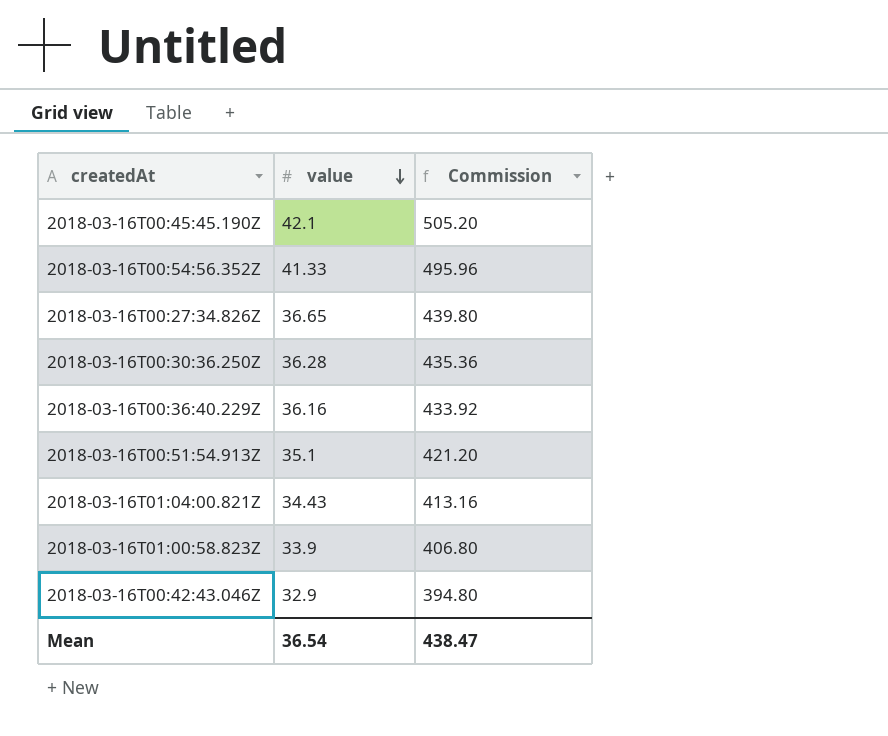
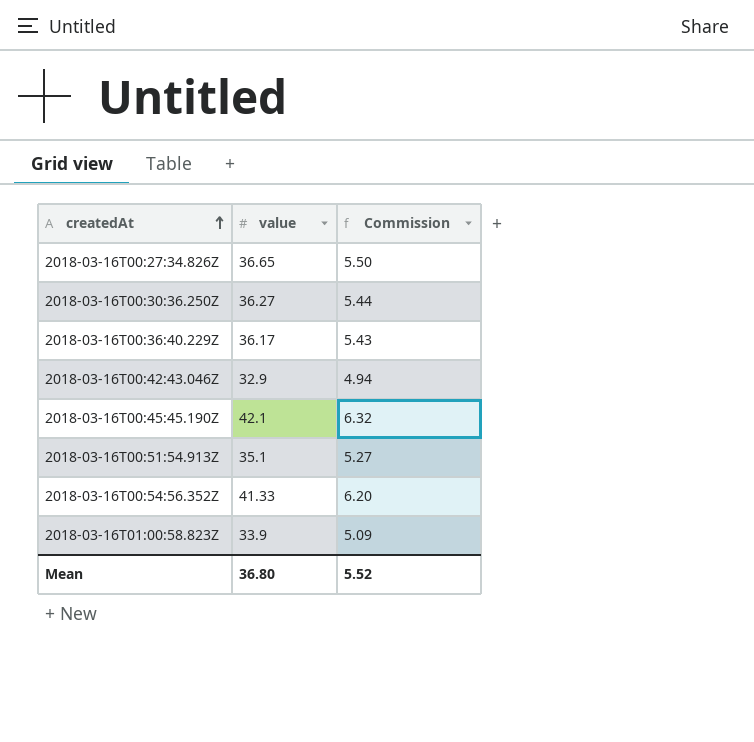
row order: value descending -> createdAt ascending
column Commission | formula: [value] * 12 -> [value] * 0.15
row 2018-03-16T01:04:00.821Z: 34.43 | 413.16 -> none
2018-03-16T00:30:36.250Z | value: 36.28 -> 36.27
2018-03-16T00:36:40.229Z | value: 36.16 -> 36.17
Mean | value: 36.54 -> 36.80
Mean | Commission: 438.47 -> 5.52

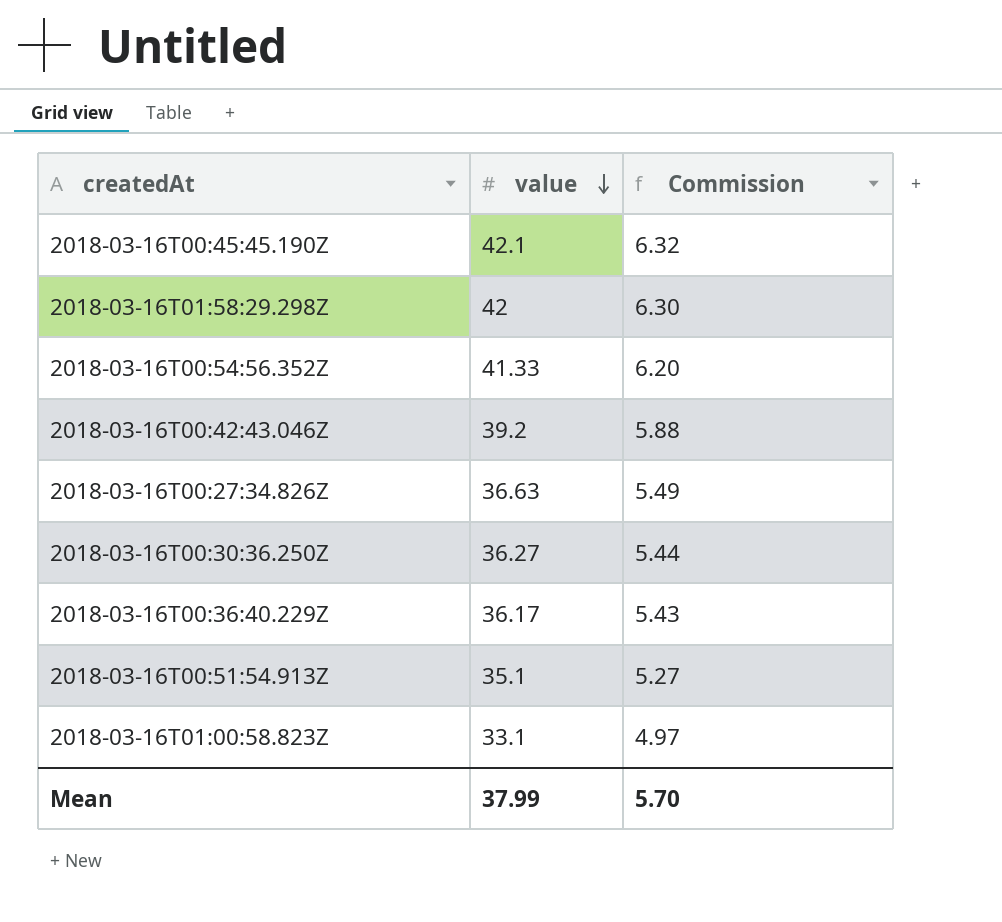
row order: createdAt ascending -> value descending
row 2018-03-16T01:58:29.298Z: none -> 42 | 6.30
2018-03-16T00:42:43.046Z | value: 32.9 -> 39.2
2018-03-16T00:42:43.046Z | Commission: 4.94 -> 5.88
2018-03-16T00:27:34.826Z | value: 36.65 -> 36.63
2018-03-16T00:27:34.826Z | Commission: 5.50 -> 5.49
2018-03-16T01:00:58.823Z | value: 33.9 -> 33.1
2018-03-16T01:00:58.823Z | Commission: 5.09 -> 4.97
Mean | value: 36.80 -> 37.99
Mean | Commission: 5.52 -> 5.70

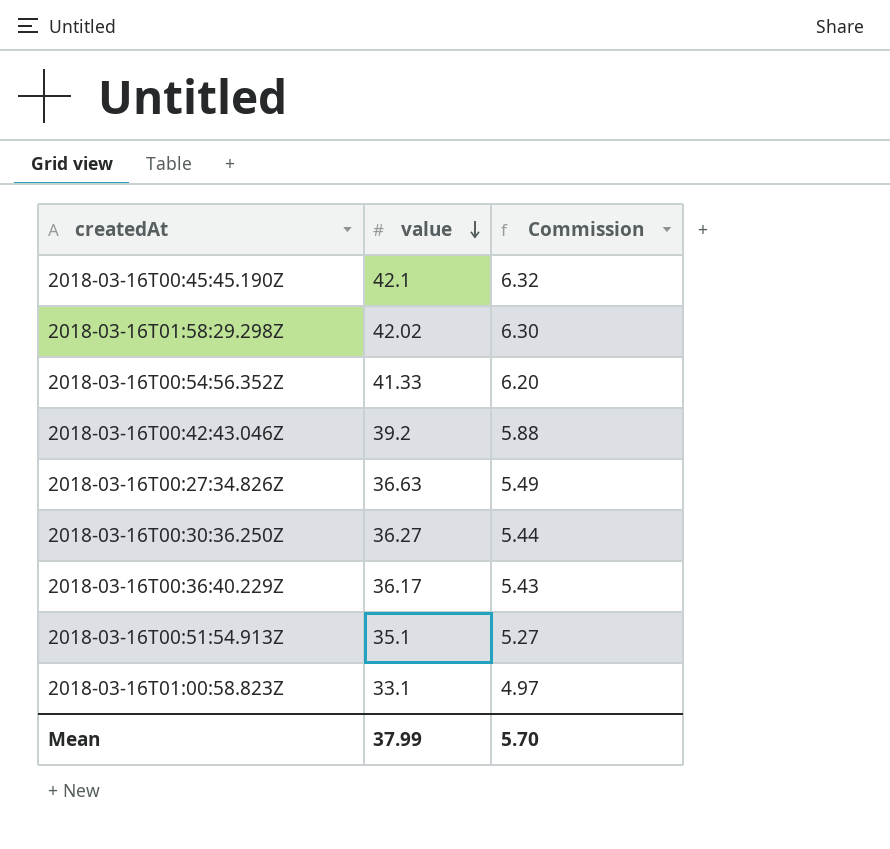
2018-03-16T01:58:29.298Z | value: 42 -> 42.02

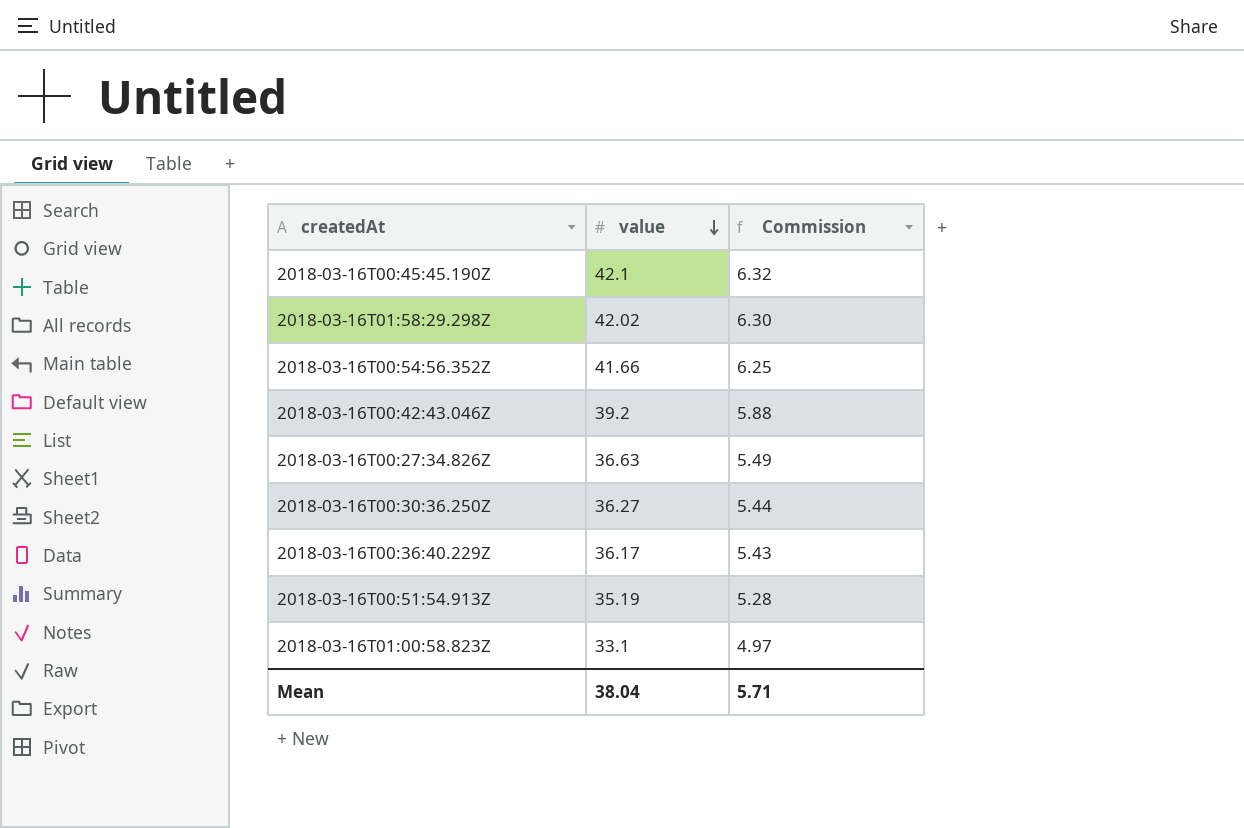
2018-03-16T00:54:56.352Z | value: 41.33 -> 41.66
2018-03-16T00:54:56.352Z | Commission: 6.20 -> 6.25
2018-03-16T00:51:54.913Z | value: 35.1 -> 35.19
2018-03-16T00:51:54.913Z | Commission: 5.27 -> 5.28
Mean | value: 37.99 -> 38.04
Mean | Commission: 5.70 -> 5.71

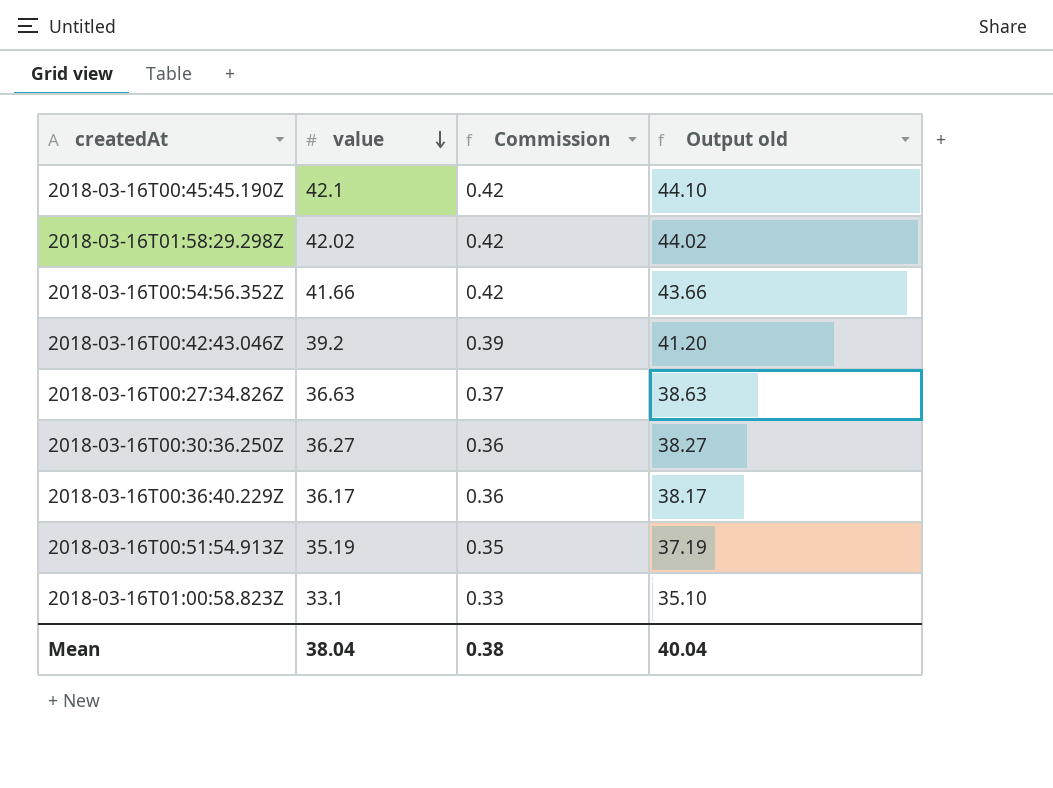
column Commission | formula: [value] * 0.15 -> [value] * 0.01
column Output old | formula: none -> [value] + 2
Mean | Commission: 5.71 -> 0.38

